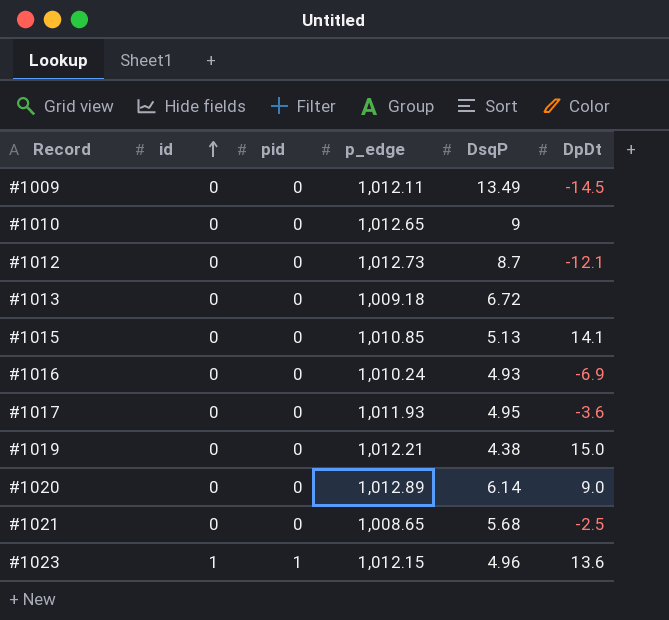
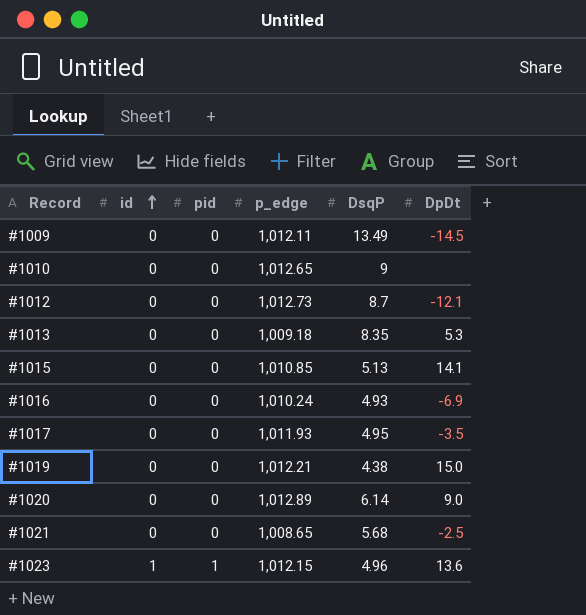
#1013 | DsqP: 6.72 -> 8.35
#1013 | DpDt: none -> 5.3
#1017 | DpDt: -3.6 -> -3.5

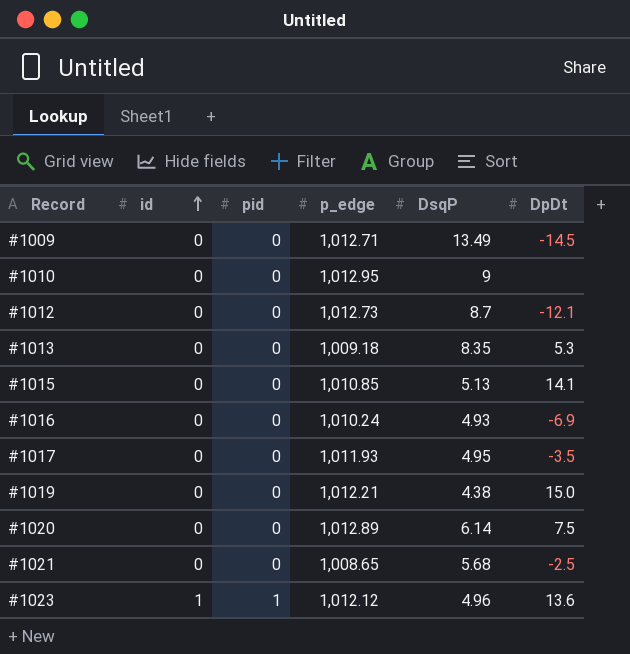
#1009 | p_edge: 1,012.11 -> 1,012.71
#1010 | p_edge: 1,012.65 -> 1,012.95
#1020 | DpDt: 9.0 -> 7.5
#1023 | p_edge: 1,012.15 -> 1,012.12

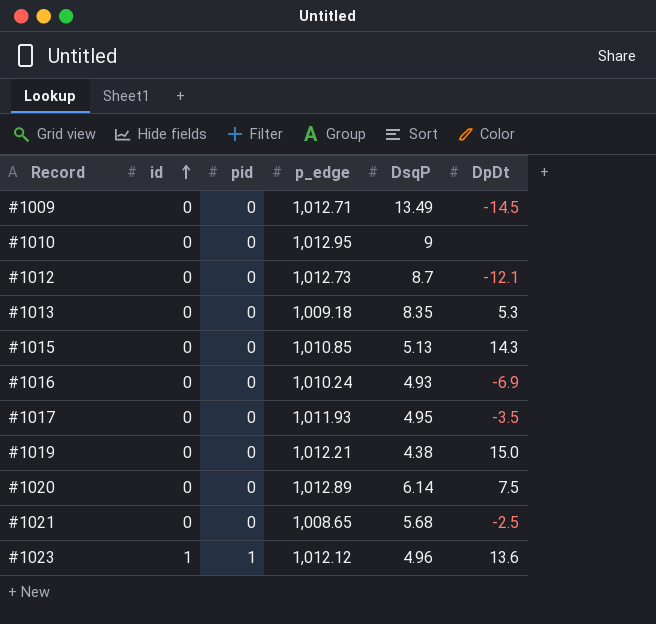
#1015 | DpDt: 14.1 -> 14.3

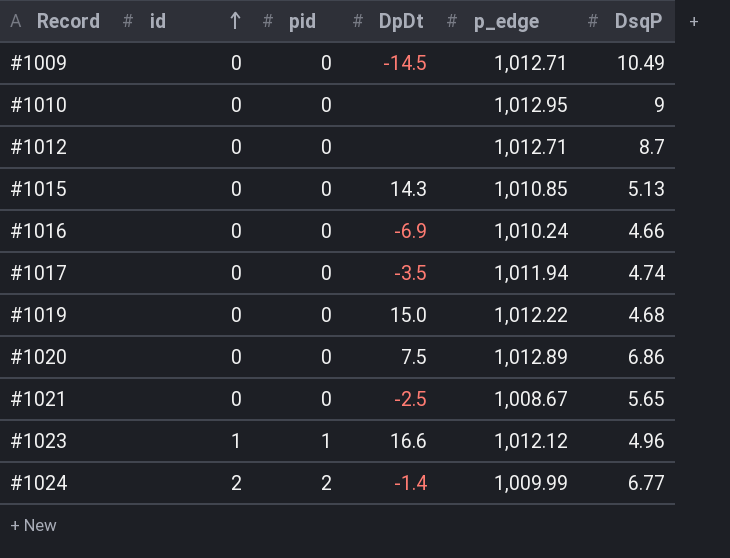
column DpDt | position: 6 -> 4
row #1013: 0 | 0 | 1,009.18 | 8.35 | 5.3 -> none
#1009 | DsqP: 13.49 -> 10.49
#1012 | DpDt: -12.1 -> none
#1012 | p_edge: 1,012.73 -> 1,012.71
#1016 | DsqP: 4.93 -> 4.66
#1017 | p_edge: 1,011.93 -> 1,011.94
#1017 | DsqP: 4.95 -> 4.74
#1019 | p_edge: 1,012.21 -> 1,012.22
#1019 | DsqP: 4.38 -> 4.68
#1020 | DsqP: 6.14 -> 6.86
#1021 | p_edge: 1,008.65 -> 1,008.67
#1021 | DsqP: 5.68 -> 5.65
#1023 | DpDt: 13.6 -> 16.6
row #1024: none -> 2 | 2 | -1.4 | 1,009.99 | 6.77

